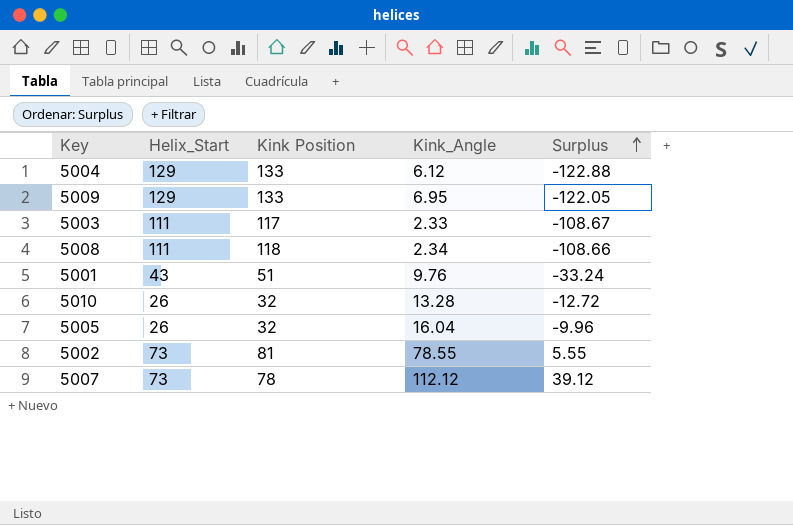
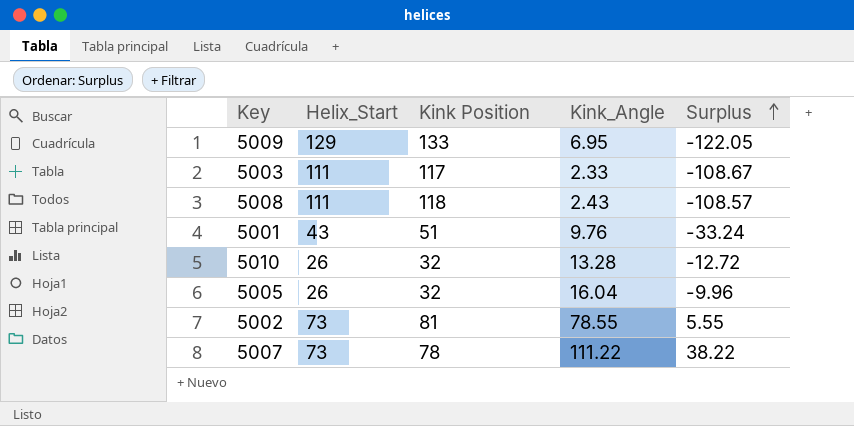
row 5004: 129 | 133 | 6.12 | -122.88 -> none
5008 | Kink_Angle: 2.34 -> 2.43
5008 | Surplus: -108.66 -> -108.57
5007 | Kink_Angle: 112.12 -> 111.22
5007 | Surplus: 39.12 -> 38.22

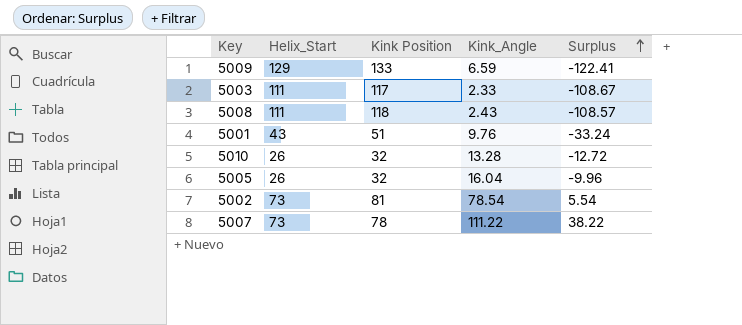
5009 | Kink_Angle: 6.95 -> 6.59
5009 | Surplus: -122.05 -> -122.41
5002 | Kink_Angle: 78.55 -> 78.54
5002 | Surplus: 5.55 -> 5.54

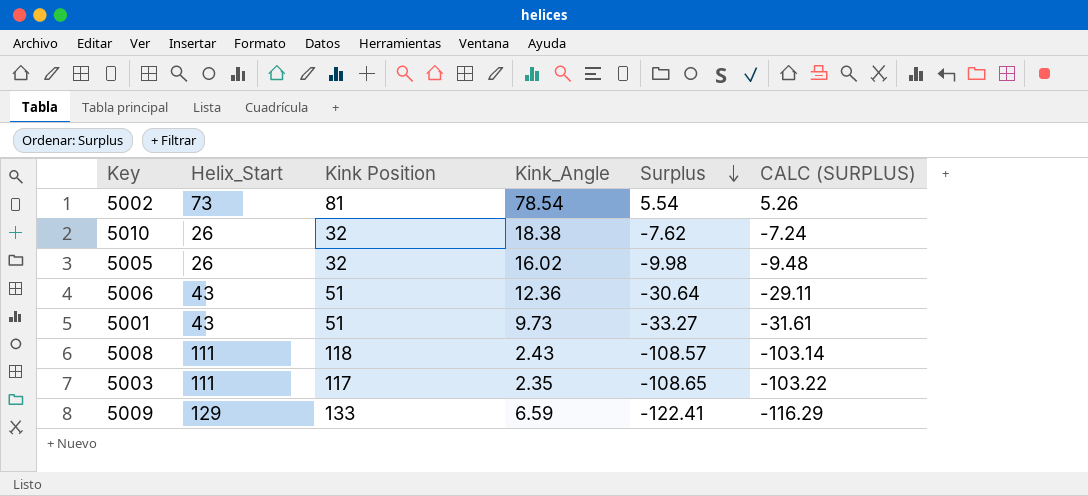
row order: Surplus ascending -> Surplus descending
column CALC (SURPLUS) | formula: none -> [Surplus] * 0.95
row 5007: 73 | 78 | 111.22 | 38.22 -> none
5010 | Kink_Angle: 13.28 -> 18.38
5010 | Surplus: -12.72 -> -7.62
5005 | Kink_Angle: 16.04 -> 16.02
5005 | Surplus: -9.96 -> -9.98
row 5006: none -> 43 | 51 | 12.36 | -30.64 | -29.11
5001 | Kink_Angle: 9.76 -> 9.73
5001 | Surplus: -33.24 -> -33.27
5003 | Kink_Angle: 2.33 -> 2.35
5003 | Surplus: -108.67 -> -108.65

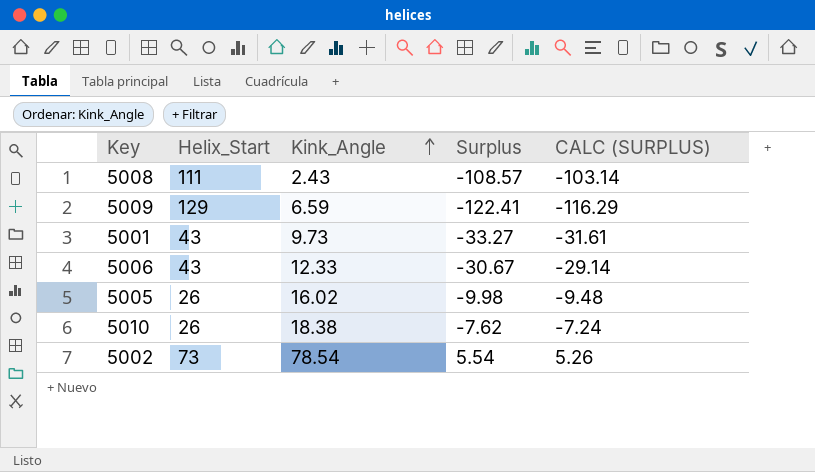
row order: Surplus descending -> Kink_Angle ascending
column Kink Position | position: 3 -> none
row 5003: 111 | 117 | 2.35 | -108.65 | -103.22 -> none
5006 | Kink_Angle: 12.36 -> 12.33
5006 | Surplus: -30.64 -> -30.67
5006 | CALC (SURPLUS): -29.11 -> -29.14

